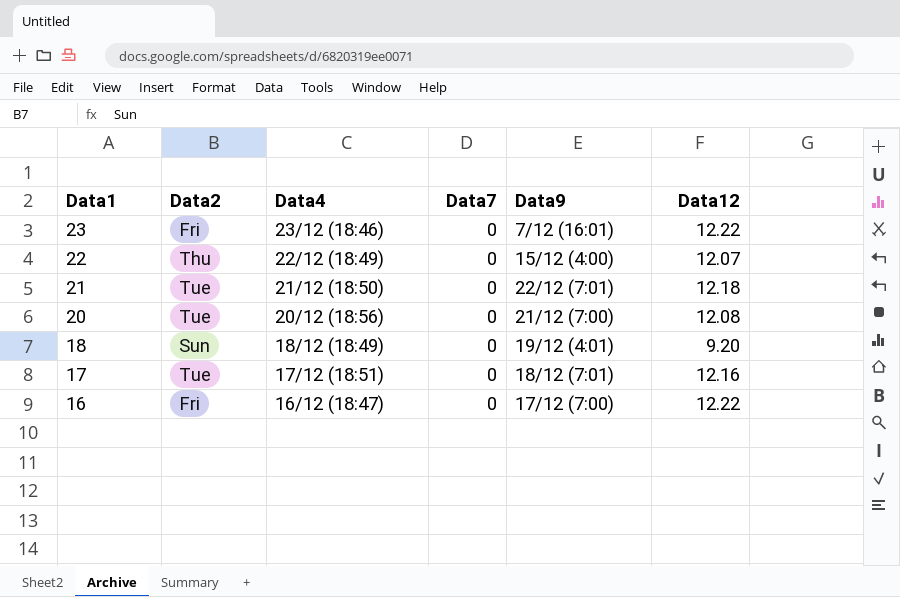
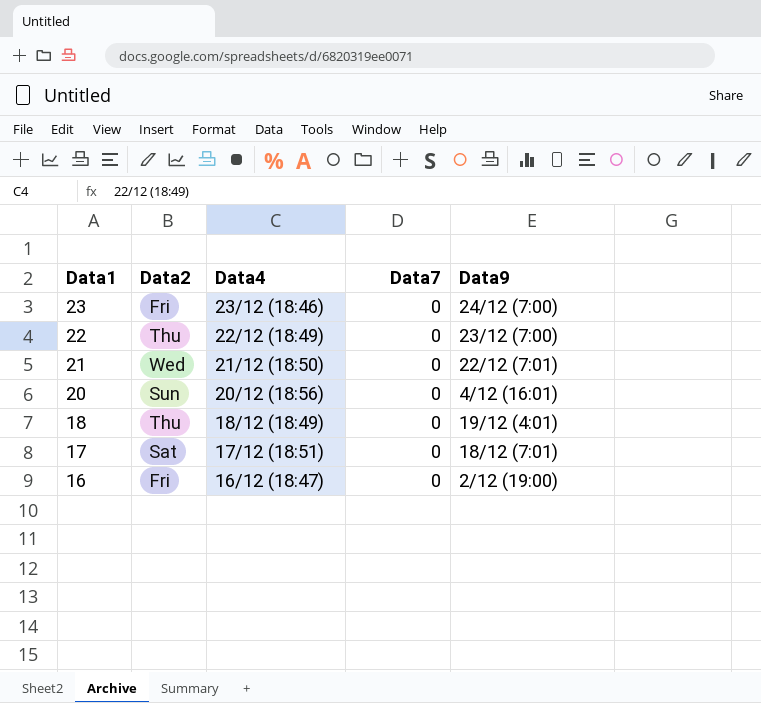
column Data12 | position: 6 -> none
23 | Data9: 7/12 (16:01) -> 24/12 (7:00)
22 | Data9: 15/12 (4:00) -> 23/12 (7:00)
21 | Data2: Tue -> Wed
20 | Data2: Tue -> Sun
20 | Data9: 21/12 (7:00) -> 4/12 (16:01)
18 | Data2: Sun -> Thu
17 | Data2: Tue -> Sat
16 | Data9: 17/12 (7:00) -> 2/12 (19:00)

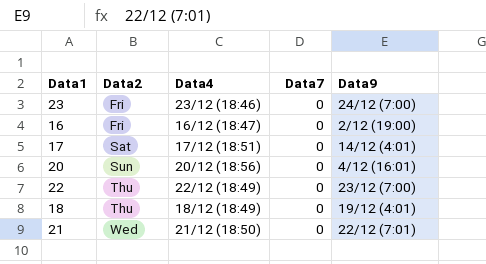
row order: Data1 descending -> Data2 ascending
17 | Data9: 18/12 (7:01) -> 14/12 (4:01)

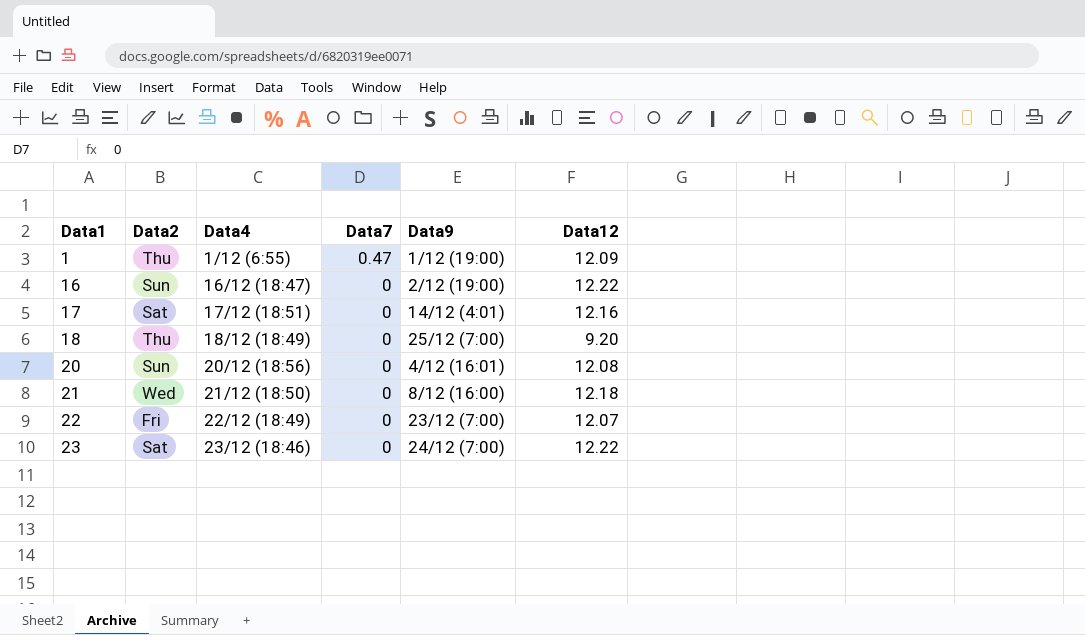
row order: Data2 ascending -> Data1 ascending
column Data12 | position: none -> 6
row 1: none -> Thu | 1/12 (6:55) | 0.47 | 1/12 (19:00) | 12.09
16 | Data2: Fri -> Sun
18 | Data9: 19/12 (4:01) -> 25/12 (7:00)
21 | Data9: 22/12 (7:01) -> 8/12 (16:00)
22 | Data2: Thu -> Fri
23 | Data2: Fri -> Sat

